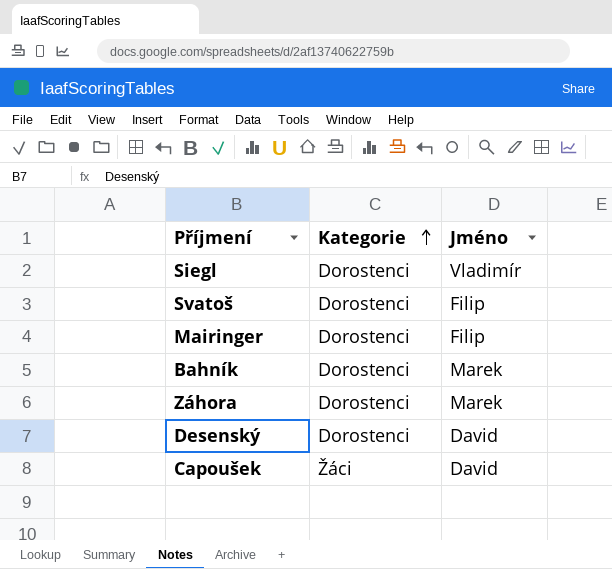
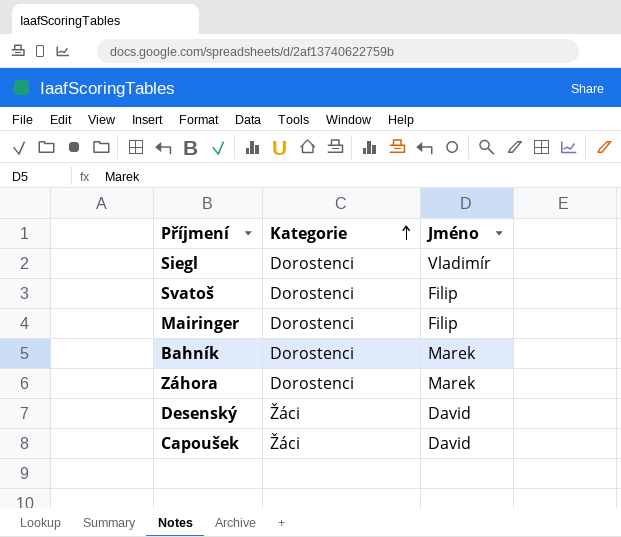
Desenský | Kategorie: Dorostenci -> Žáci

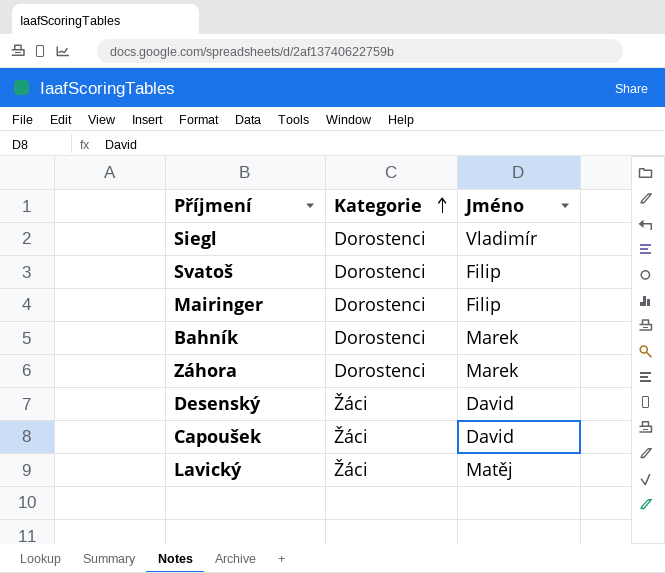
row Lavický: none -> Žáci | Matěj

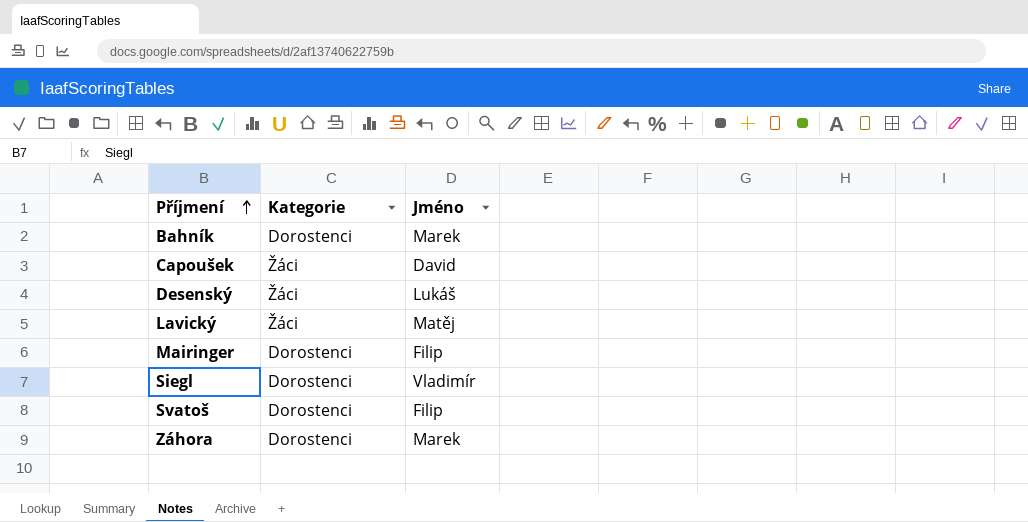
row order: Kategorie ascending -> Příjmení ascending
Desenský | Jméno: David -> Lukáš

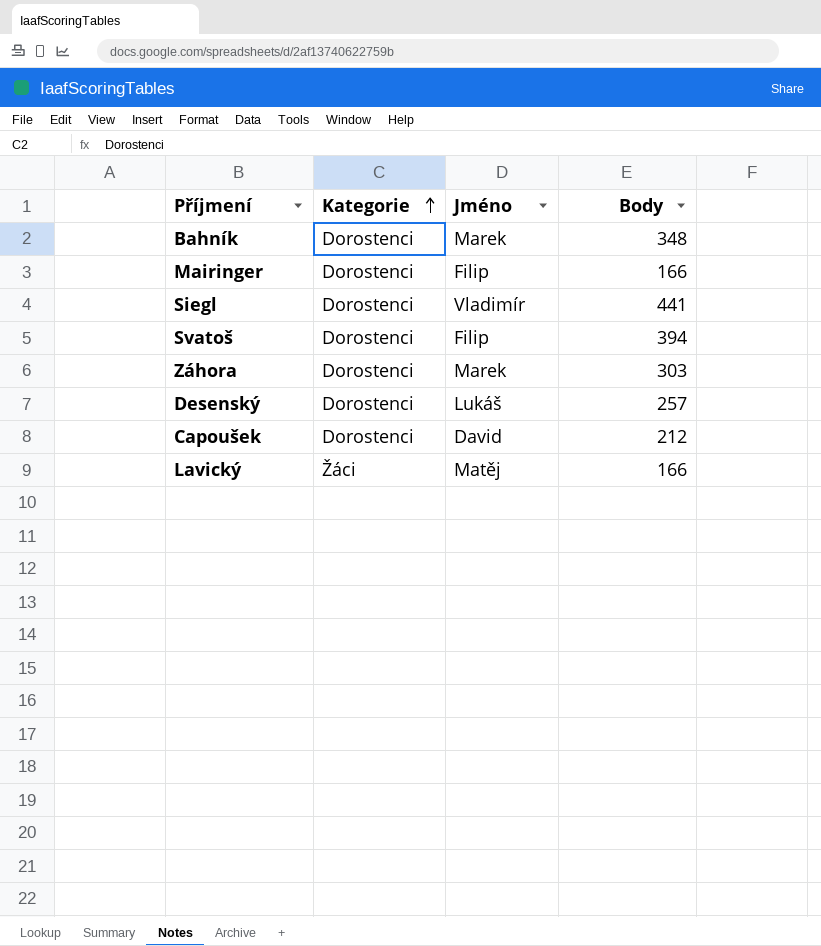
row order: Příjmení ascending -> Kategorie ascending
column Body | position: none -> 4
Desenský | Kategorie: Žáci -> Dorostenci
Capoušek | Kategorie: Žáci -> Dorostenci

